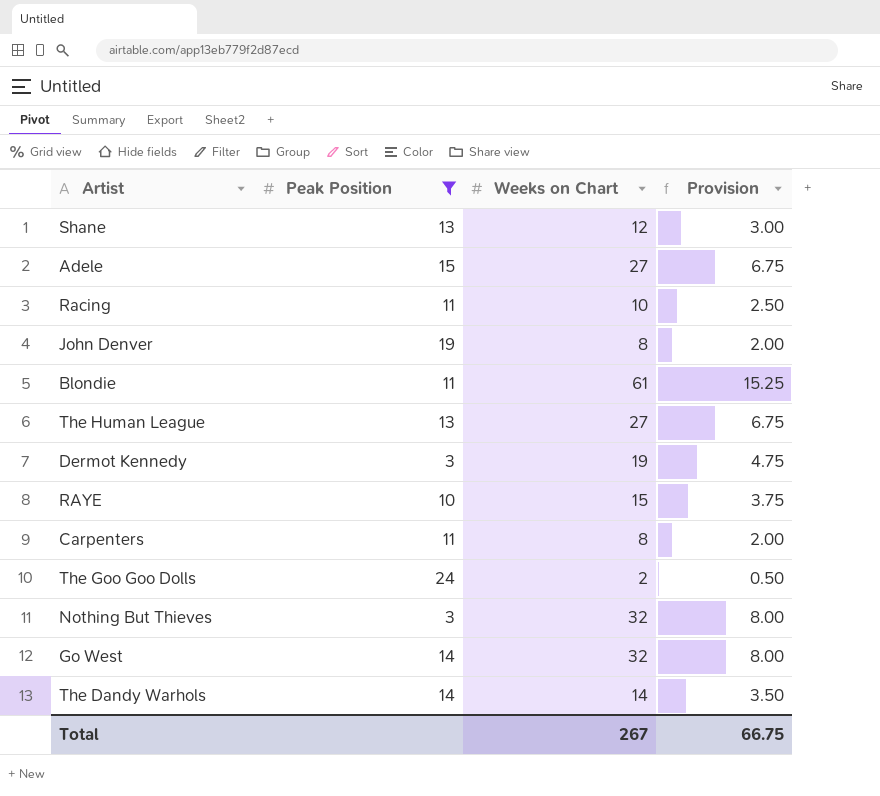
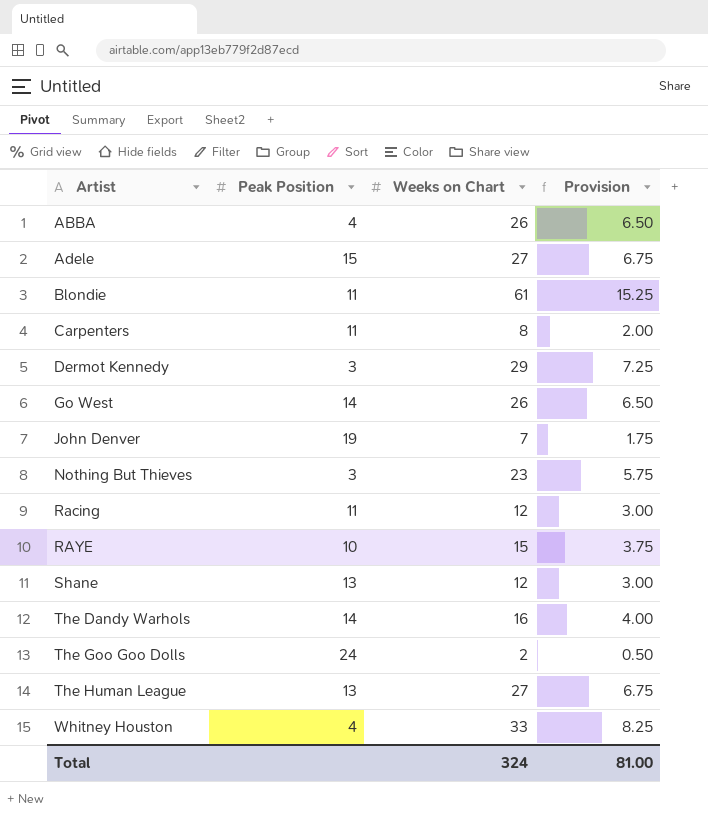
filter: Peak Position != 4 -> none
row order: none -> Artist ascending
Dermot Kennedy | Weeks on Chart: 19 -> 29
Dermot Kennedy | Provision: 4.75 -> 7.25
Go West | Weeks on Chart: 32 -> 26
Go West | Provision: 8.00 -> 6.50
John Denver | Weeks on Chart: 8 -> 7
John Denver | Provision: 2.00 -> 1.75
Nothing But Thieves | Weeks on Chart: 32 -> 23
Nothing But Thieves | Provision: 8.00 -> 5.75
Racing | Weeks on Chart: 10 -> 12
Racing | Provision: 2.50 -> 3.00
The Dandy Warhols | Weeks on Chart: 14 -> 16
The Dandy Warhols | Provision: 3.50 -> 4.00
Total | Weeks on Chart: 267 -> 324
Total | Provision: 66.75 -> 81.00

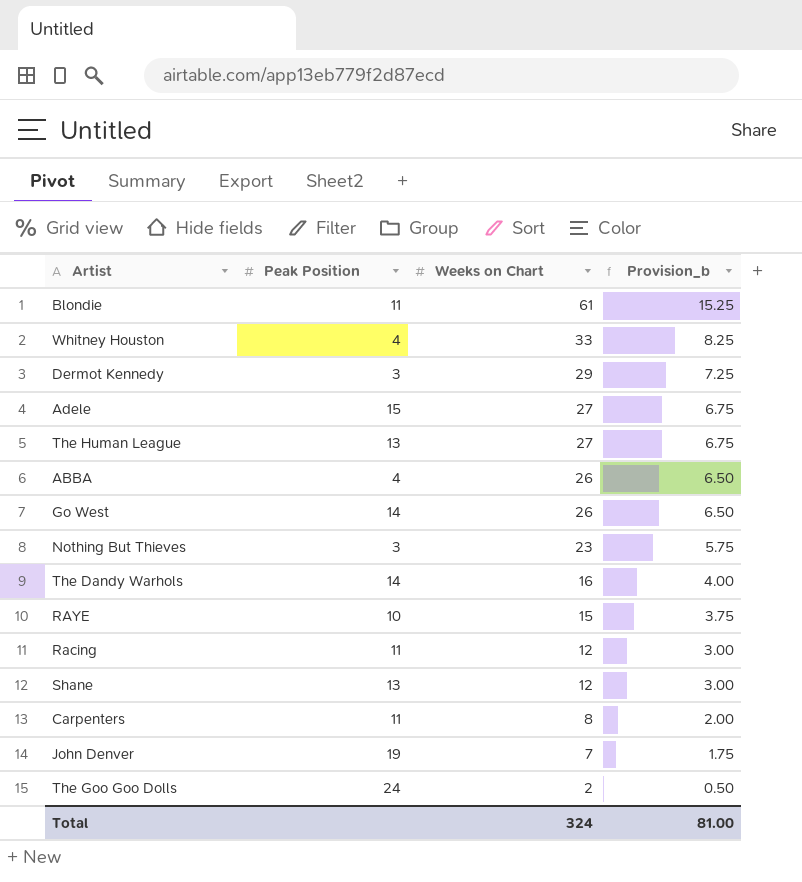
row order: Artist ascending -> Weeks on Chart descending
column name: Provision -> Provision_b

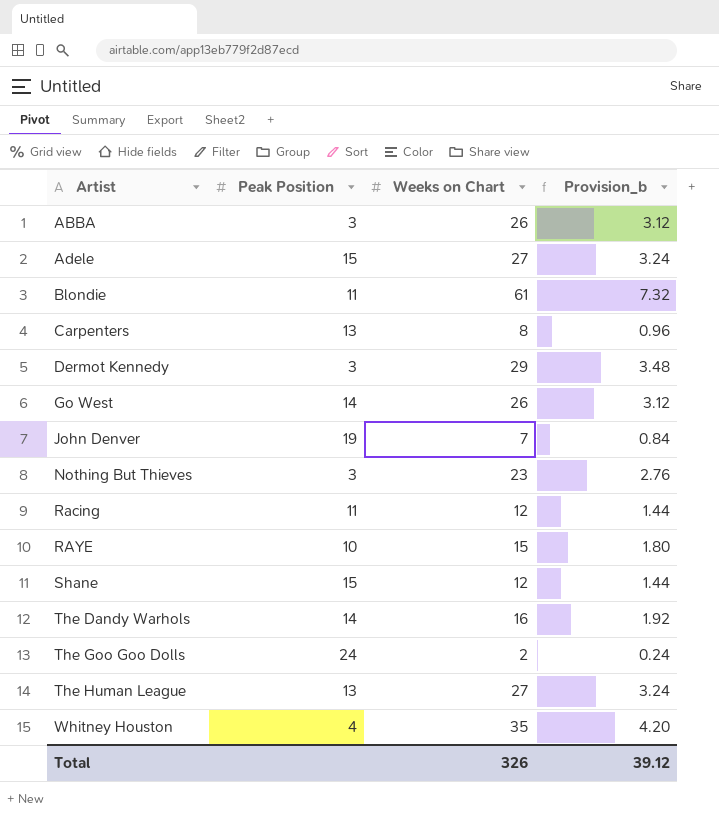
row order: Weeks on Chart descending -> Artist ascending
column Provision_b | formula: [Weeks on Chart] * 0.25 -> [Weeks on Chart] * 0.12
ABBA | Peak Position: 4 -> 3
Carpenters | Peak Position: 11 -> 13
Shane | Peak Position: 13 -> 15
Whitney Houston | Weeks on Chart: 33 -> 35
Total | Weeks on Chart: 324 -> 326
Total | Provision_b: 81.00 -> 39.12

